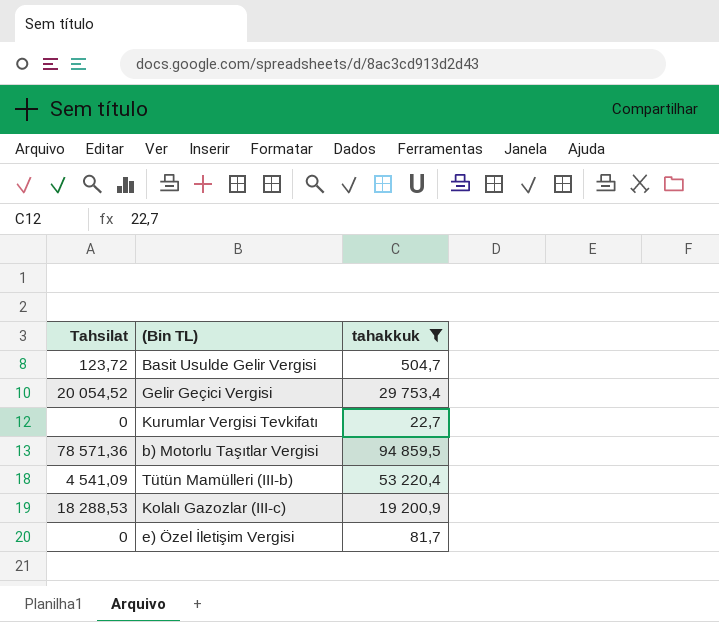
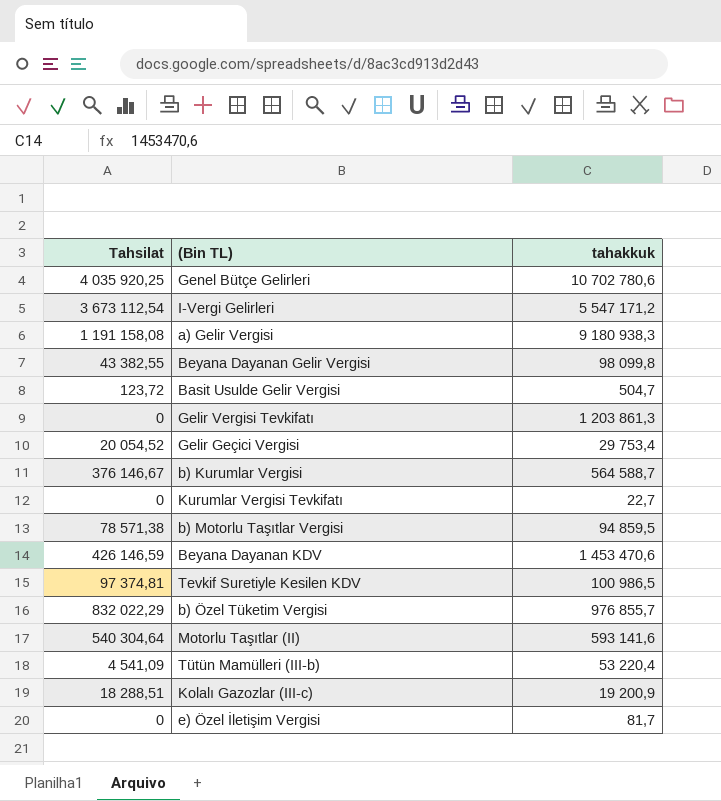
filter: tahakkuk <= 94 859,5 -> none
b) Motorlu Taşıtlar Vergisi | Tahsilat: 78 571,36 -> 78 571,38
Kolalı Gazozlar (III-c) | Tahsilat: 18 288,53 -> 18 288,51

